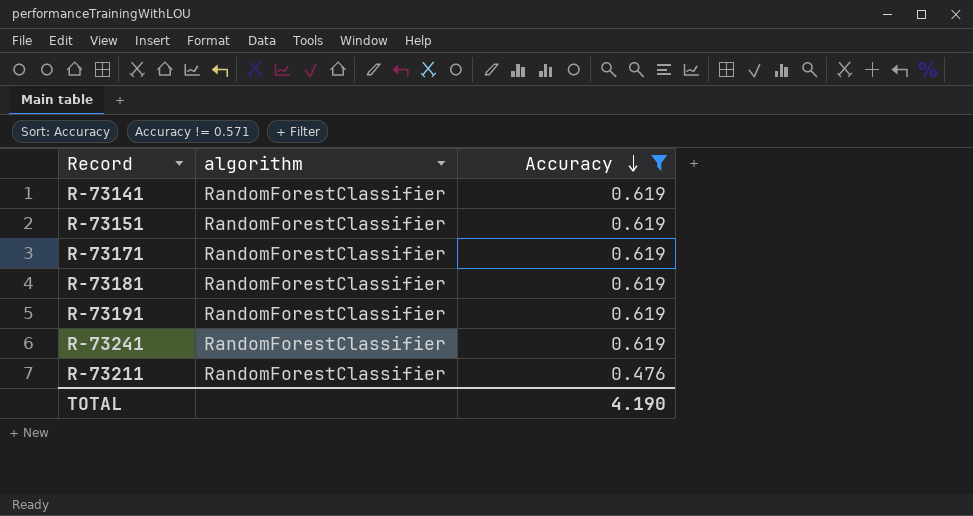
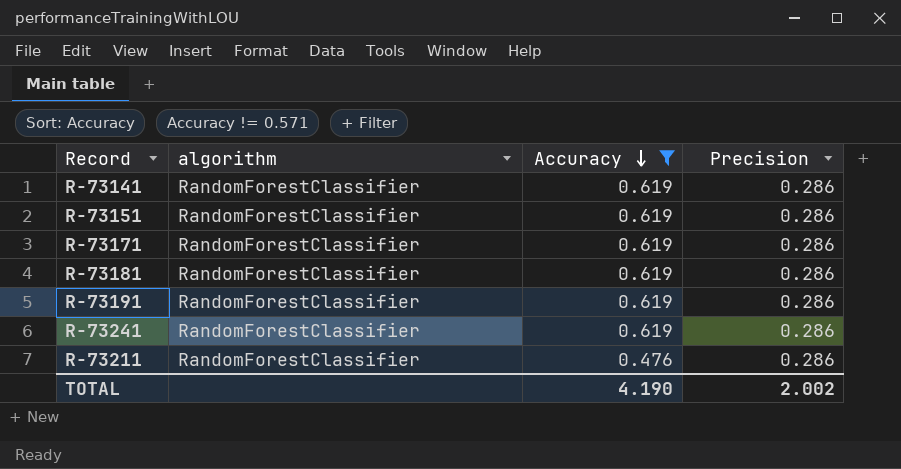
column Precision | position: none -> 4

